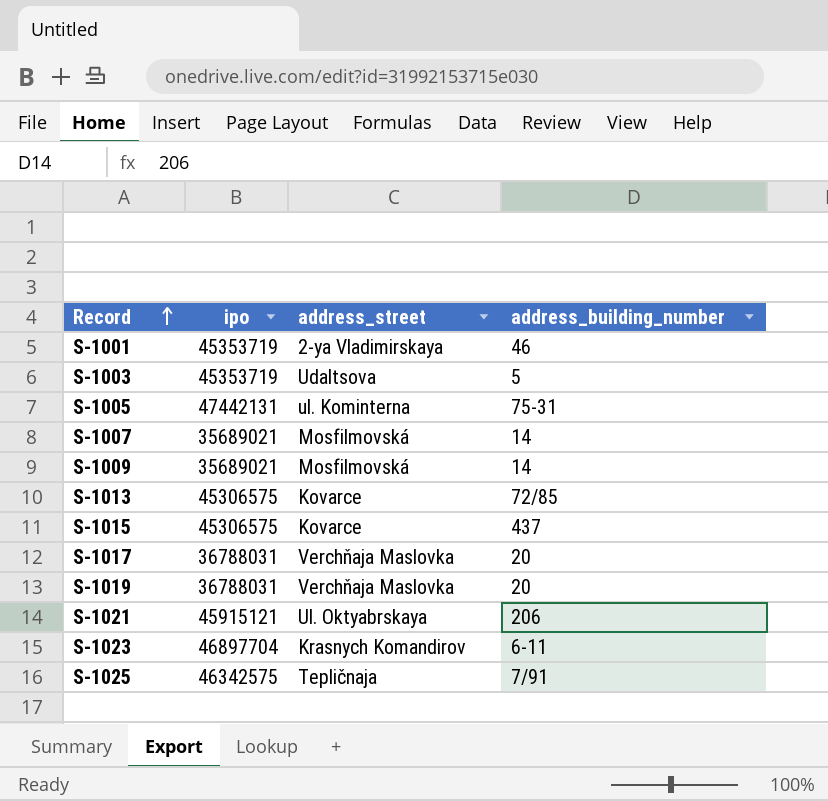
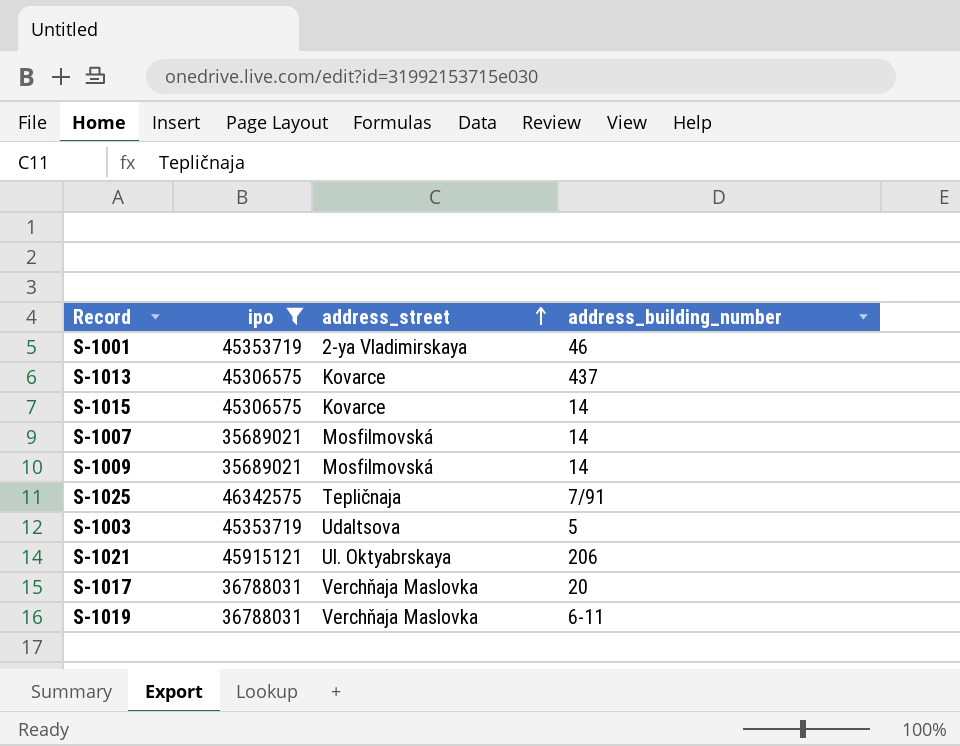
filter: none -> ipo <= 46342575
row order: Record ascending -> address_street ascending
S-1013 | address_building_number: 72/85 -> 437
S-1015 | address_building_number: 437 -> 14
S-1019 | address_building_number: 20 -> 6-11

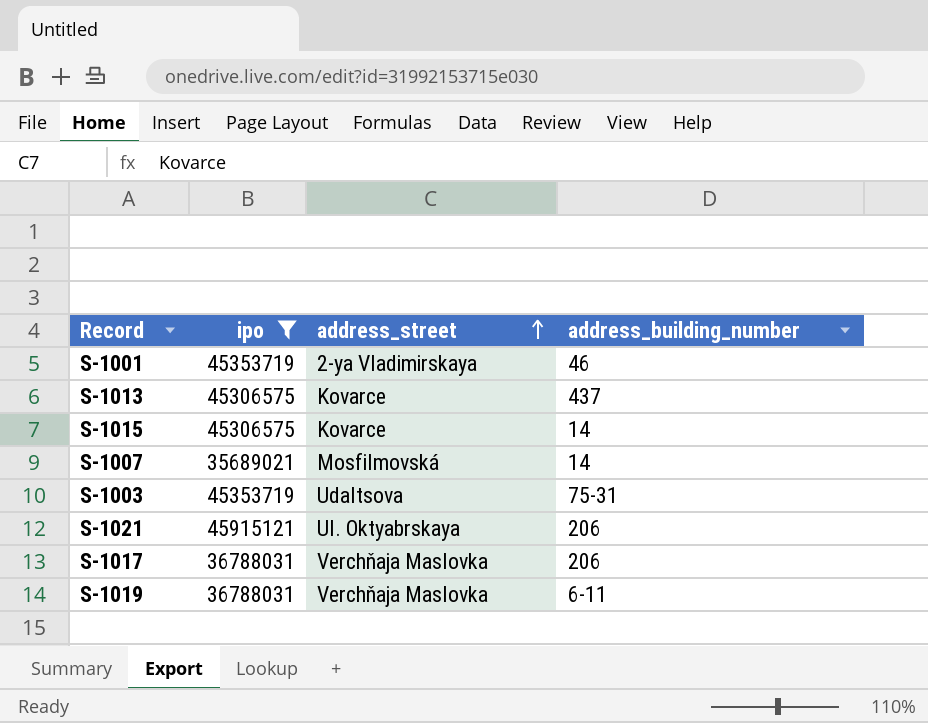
row S-1009: 35689021 | Mosfilmovská | 14 -> none
row S-1025: 46342575 | Tepličnaja | 7/91 -> none
S-1003 | address_building_number: 5 -> 75-31
S-1017 | address_building_number: 20 -> 206

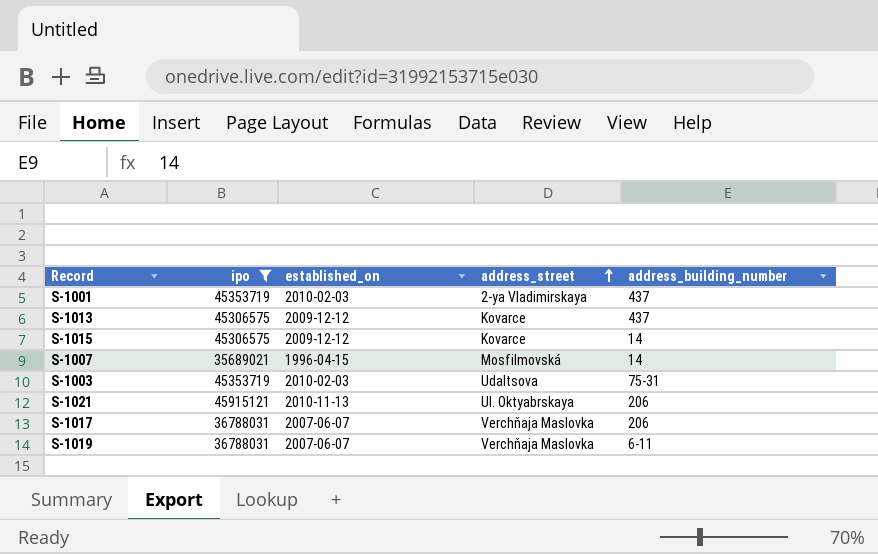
column established_on | position: none -> 3
S-1001 | address_building_number: 46 -> 437

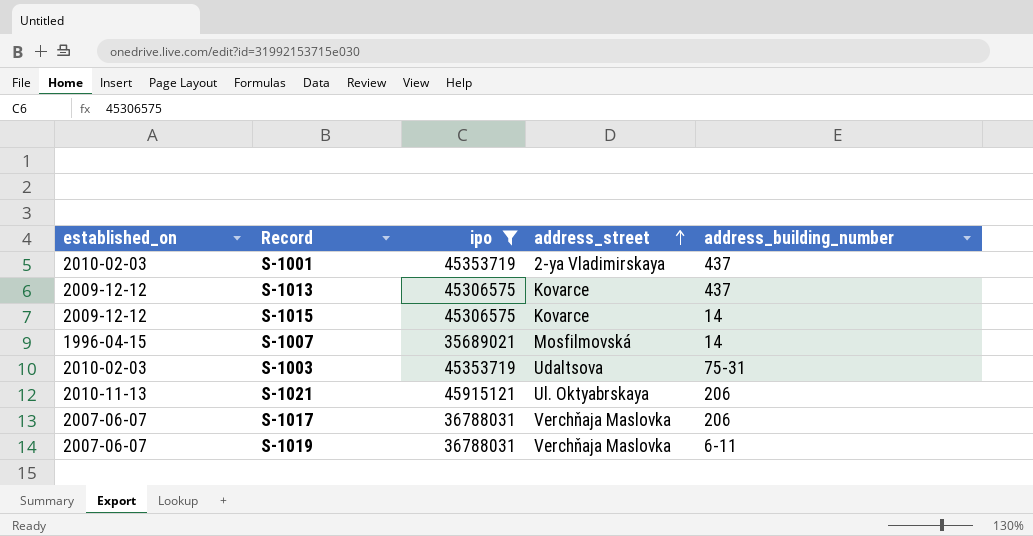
column established_on | position: 3 -> 1

